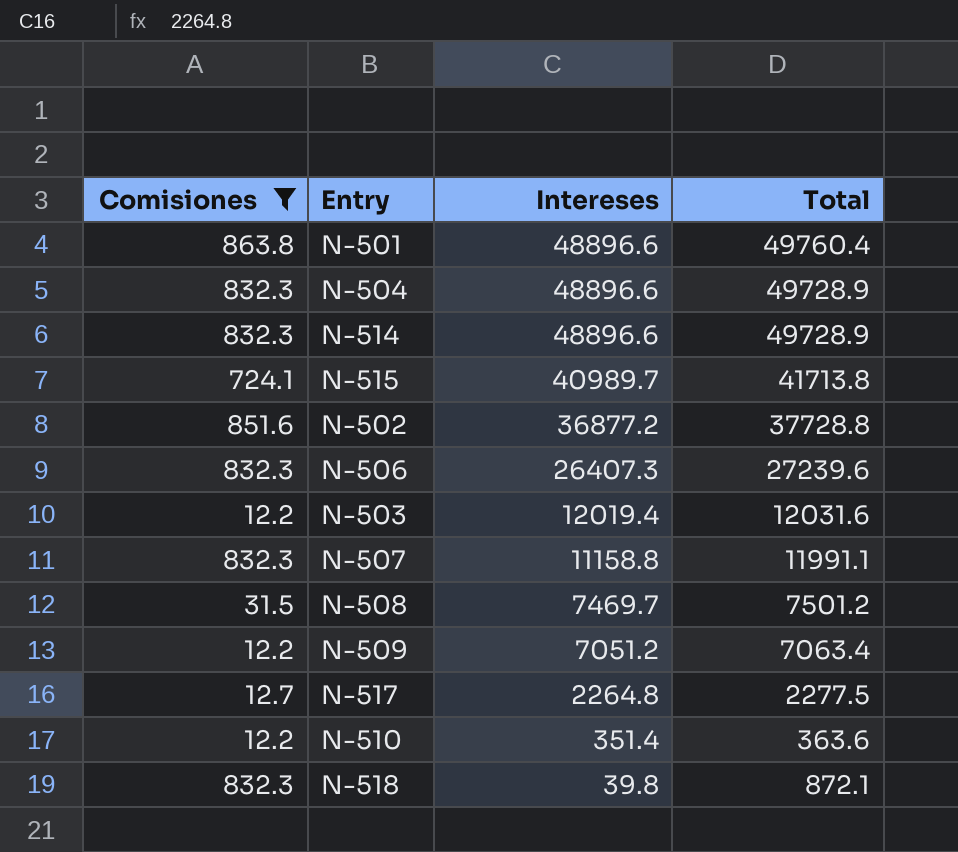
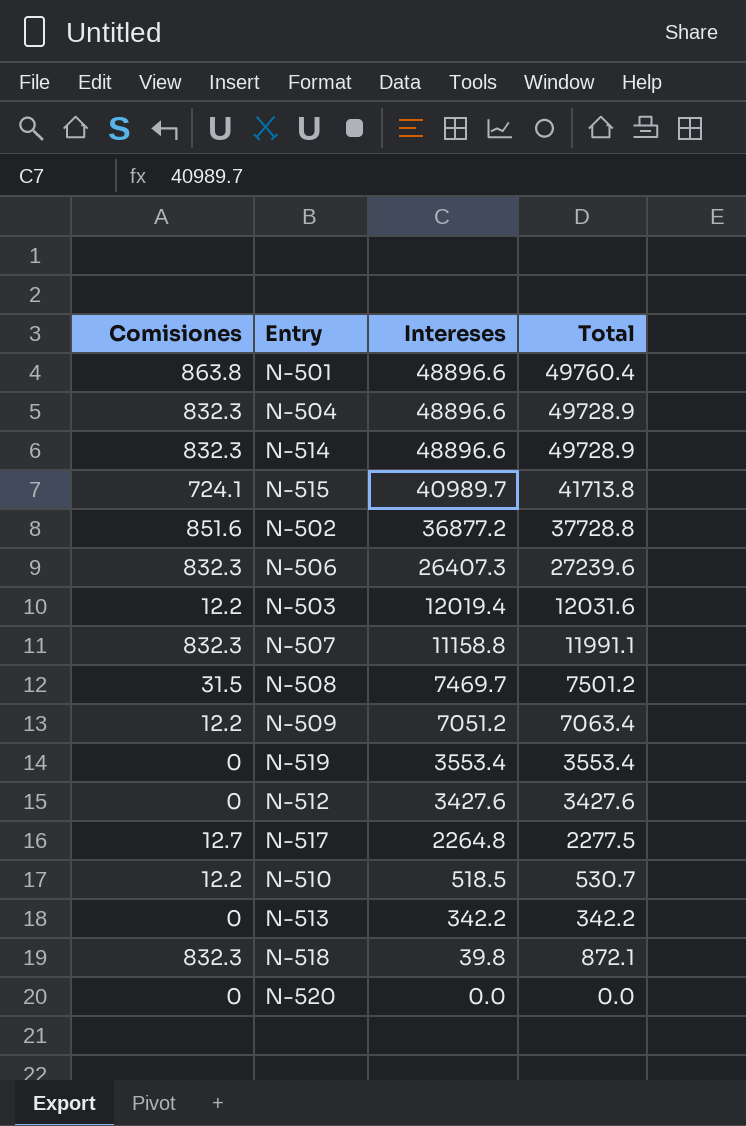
filter: Comisiones != 0 -> none
N-510 | Intereses: 351.4 -> 518.5
N-510 | Total: 363.6 -> 530.7

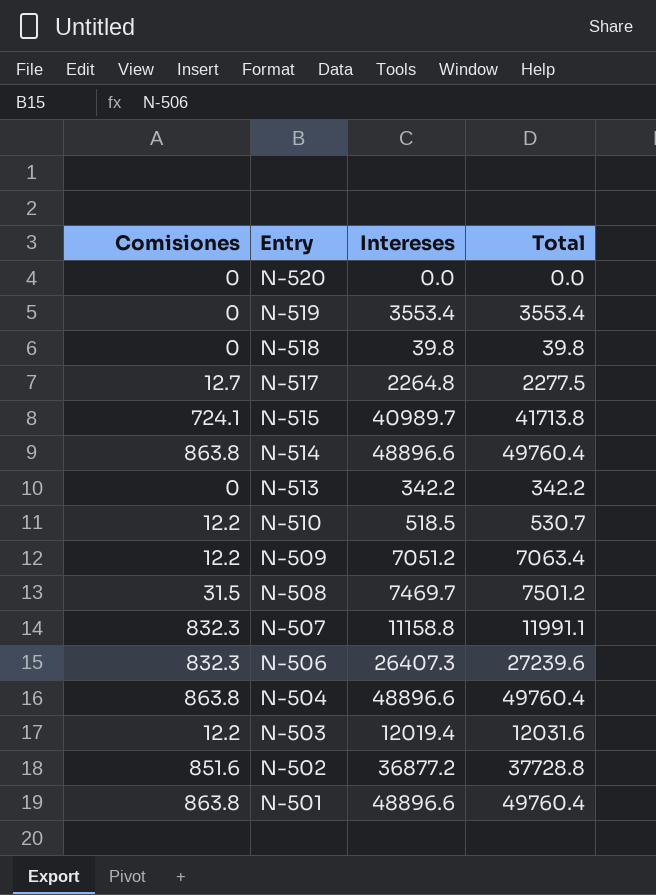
row order: Intereses descending -> Entry descending
row N-512: 0 | 3427.6 | 3427.6 -> none
N-518 | Comisiones: 832.3 -> 0
N-518 | Total: 872.1 -> 39.8
N-514 | Comisiones: 832.3 -> 863.8
N-514 | Total: 49728.9 -> 49760.4
N-504 | Comisiones: 832.3 -> 863.8
N-504 | Total: 49728.9 -> 49760.4

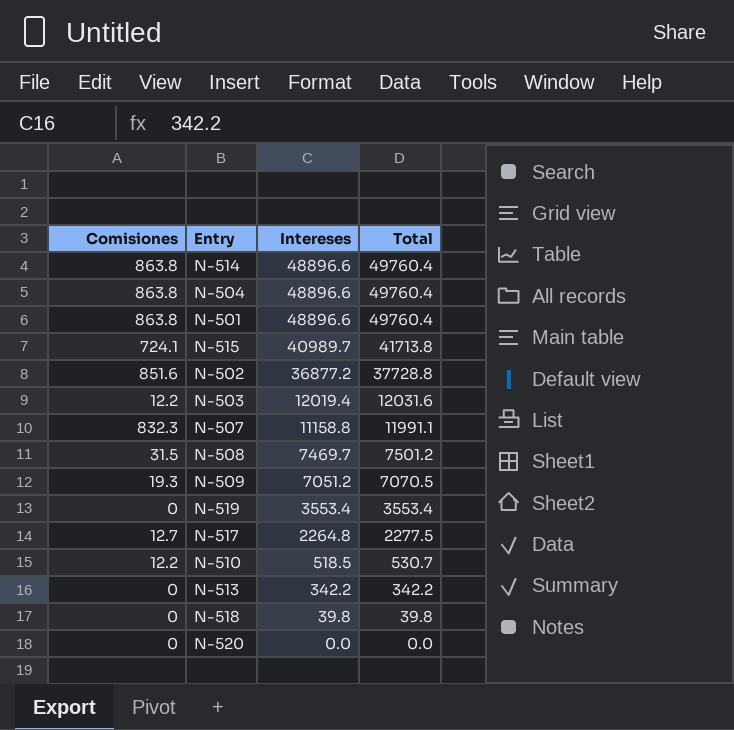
row order: Entry descending -> Intereses descending
row N-506: 832.3 | 26407.3 | 27239.6 -> none
N-509 | Comisiones: 12.2 -> 19.3
N-509 | Total: 7063.4 -> 7070.5

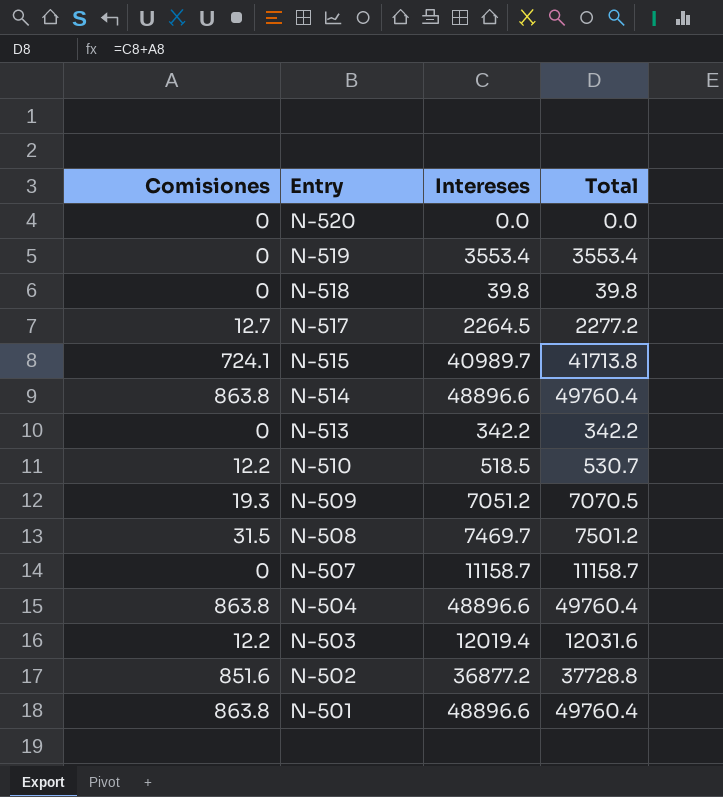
row order: Intereses descending -> Entry descending
N-517 | Intereses: 2264.8 -> 2264.5
N-517 | Total: 2277.5 -> 2277.2
N-507 | Comisiones: 832.3 -> 0
N-507 | Intereses: 11158.8 -> 11158.7
N-507 | Total: 11991.1 -> 11158.7

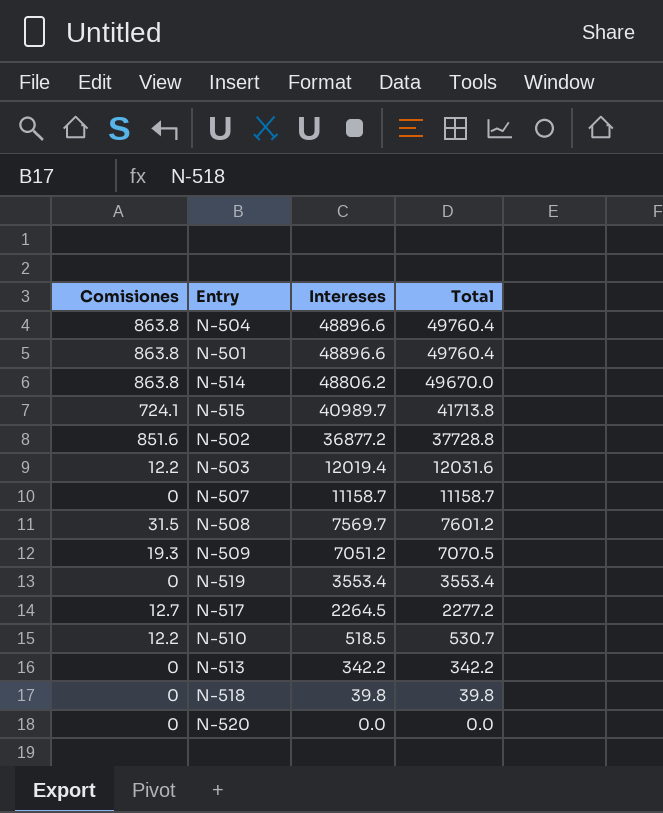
row order: Entry descending -> Intereses descending
N-514 | Intereses: 48896.6 -> 48806.2
N-514 | Total: 49760.4 -> 49670.0
N-508 | Intereses: 7469.7 -> 7569.7
N-508 | Total: 7501.2 -> 7601.2

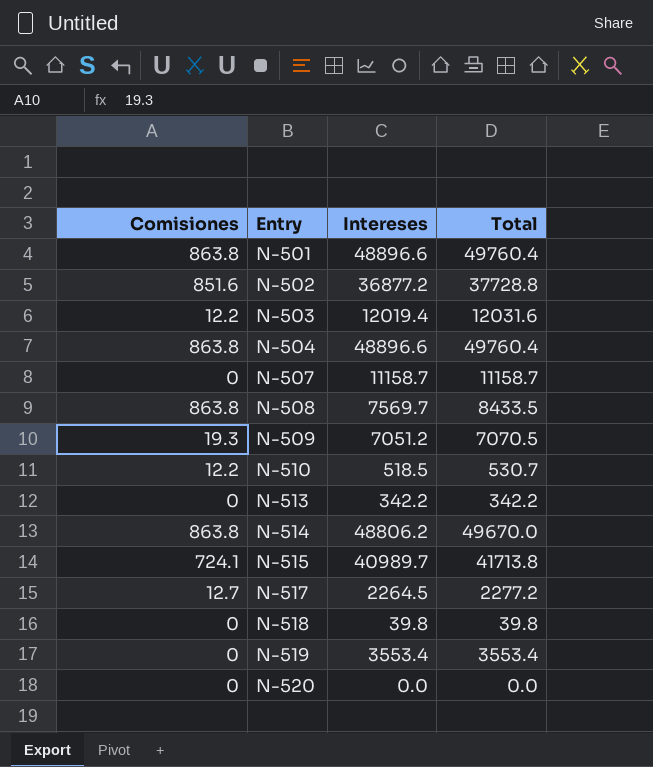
row order: Intereses descending -> Entry ascending
N-508 | Comisiones: 31.5 -> 863.8
N-508 | Total: 7601.2 -> 8433.5

